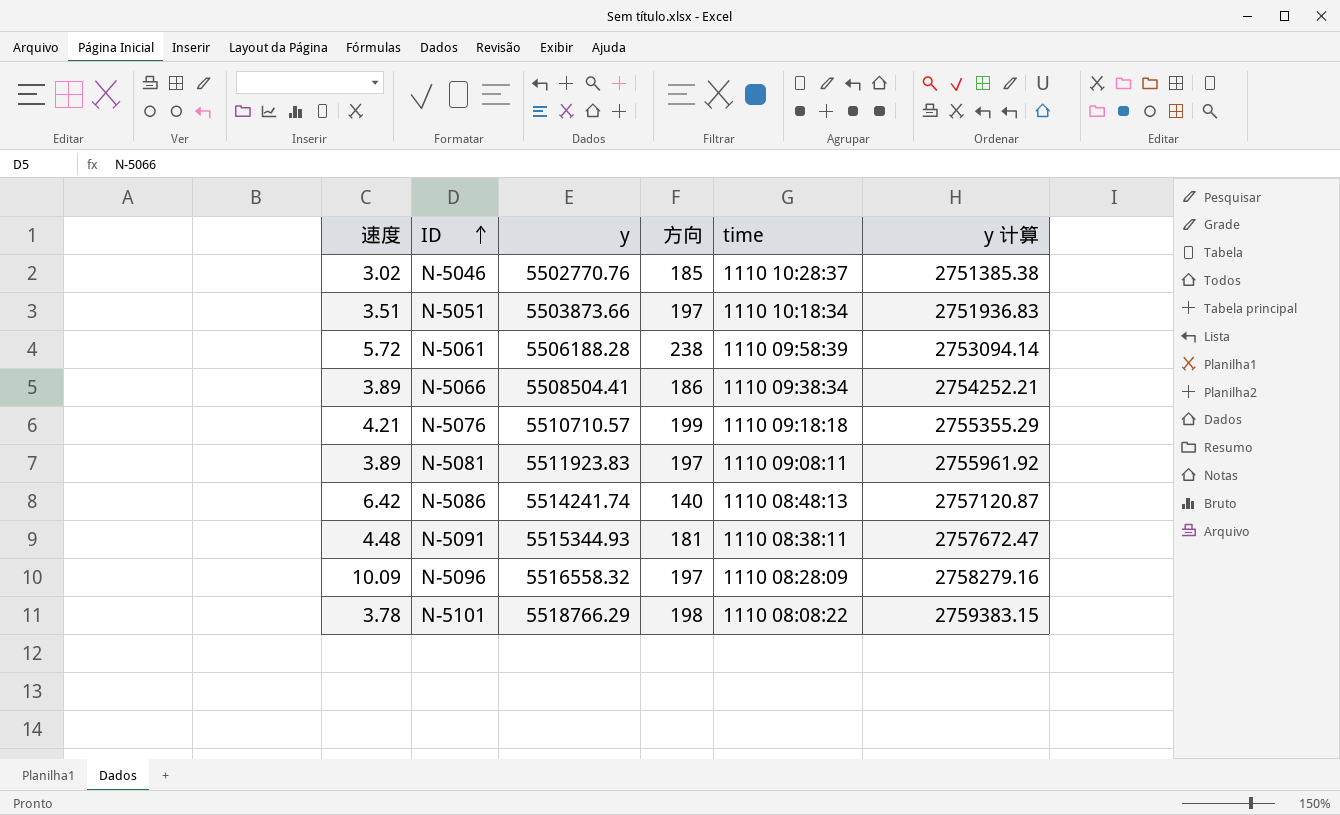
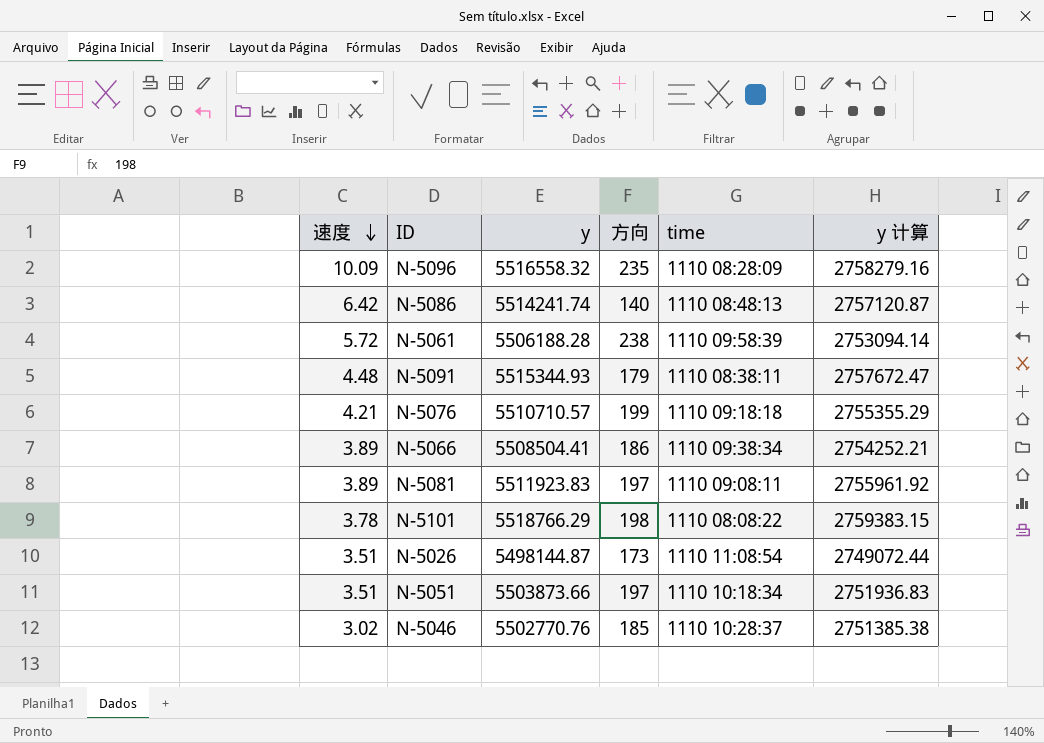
row order: ID ascending -> 速度 descending
N-5096 | 方向: 197 -> 235
N-5091 | 方向: 181 -> 179
row N-5026: none -> 3.51 | 5498144.87 | 173 | 1110 11:08:54 | 2749072.44

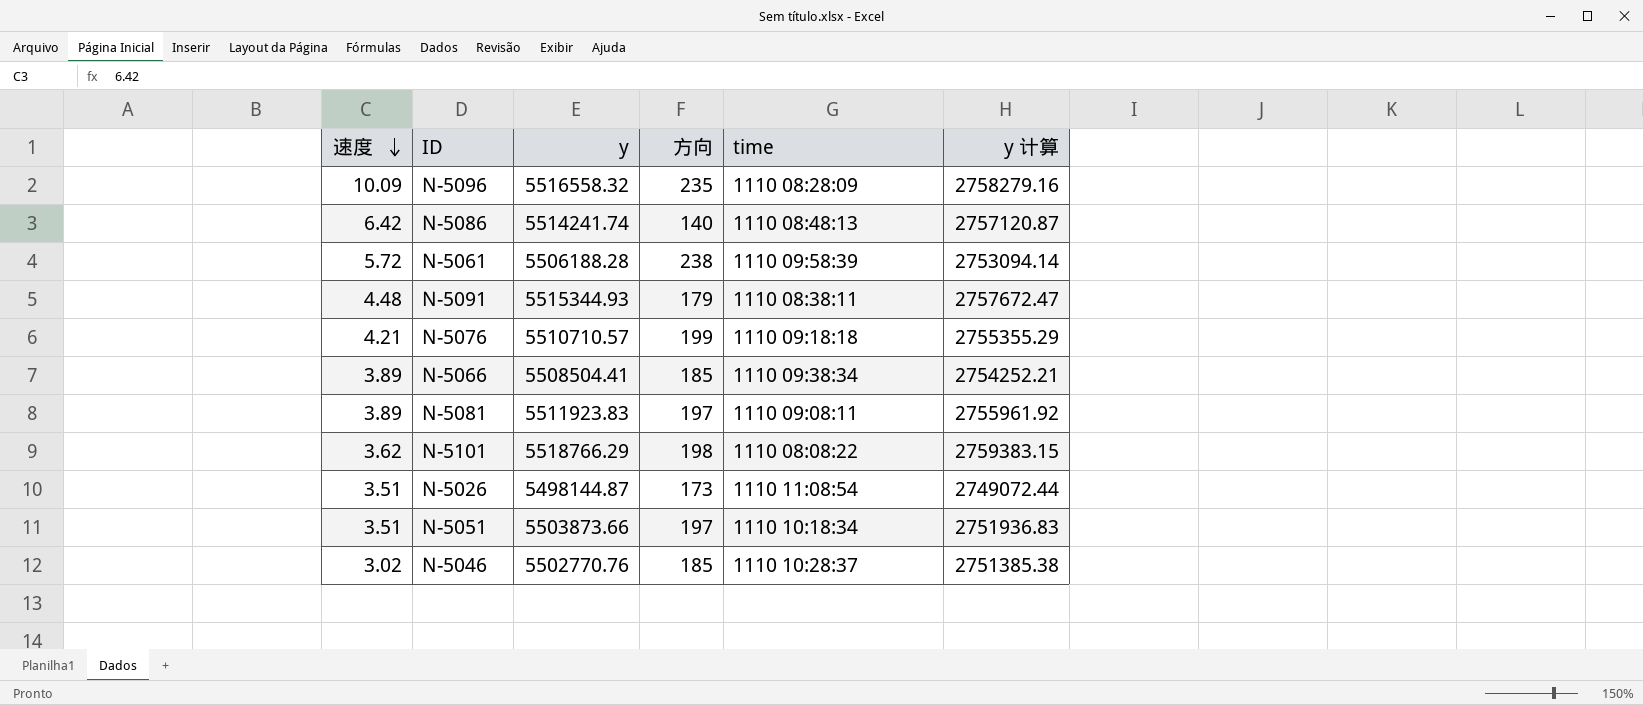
N-5066 | 方向: 186 -> 185
N-5101 | 速度: 3.78 -> 3.62

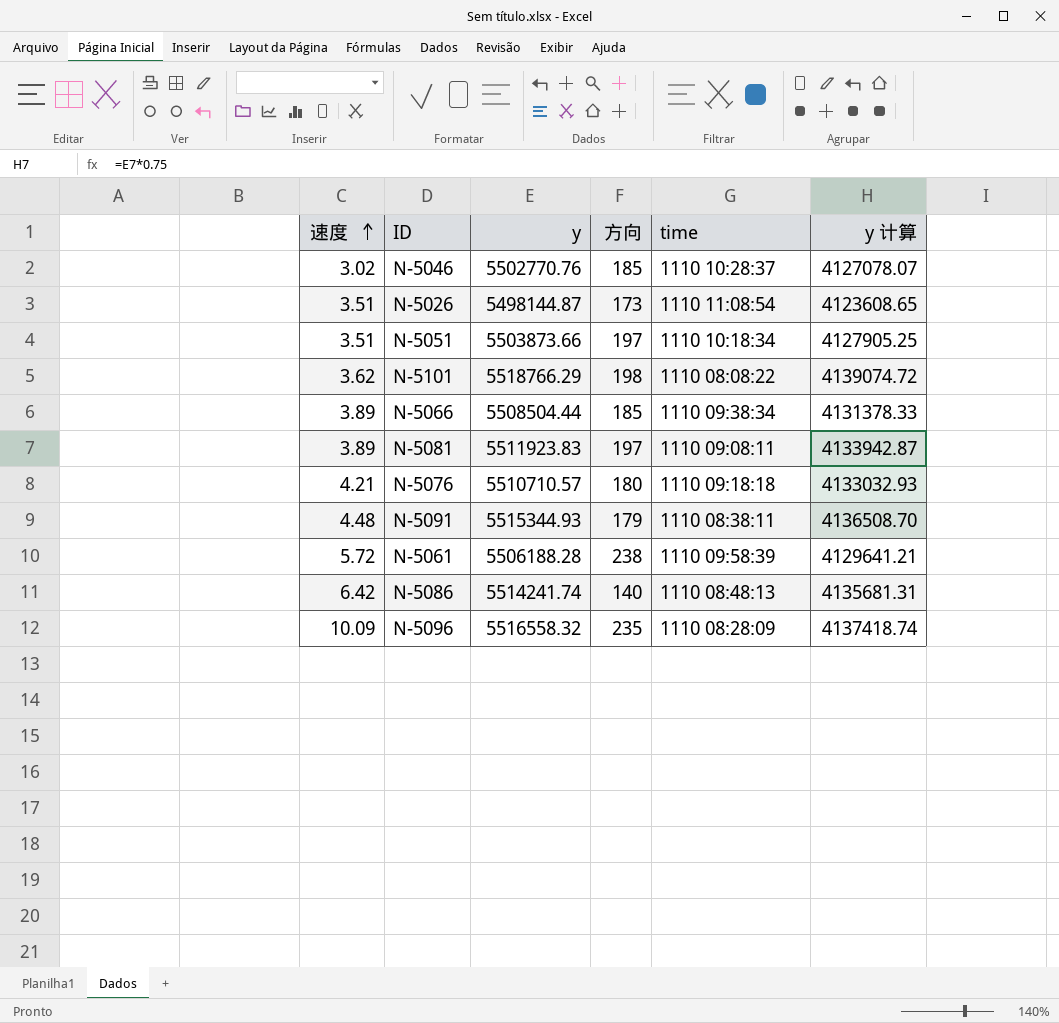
row order: 速度 descending -> 速度 ascending
column y 计算 | formula: [y] * 0.5 -> [y] * 0.75
N-5066 | y: 5508504.41 -> 5508504.44
N-5076 | 方向: 199 -> 180

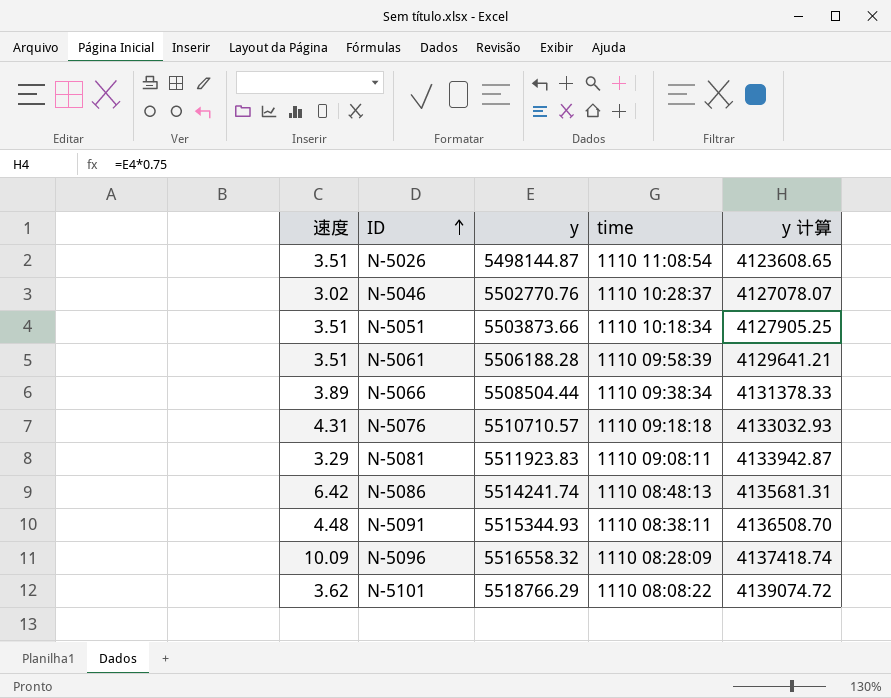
row order: 速度 ascending -> ID ascending
column 方向 | position: 4 -> none
N-5061 | 速度: 5.72 -> 3.51
N-5076 | 速度: 4.21 -> 4.31
N-5081 | 速度: 3.89 -> 3.29

